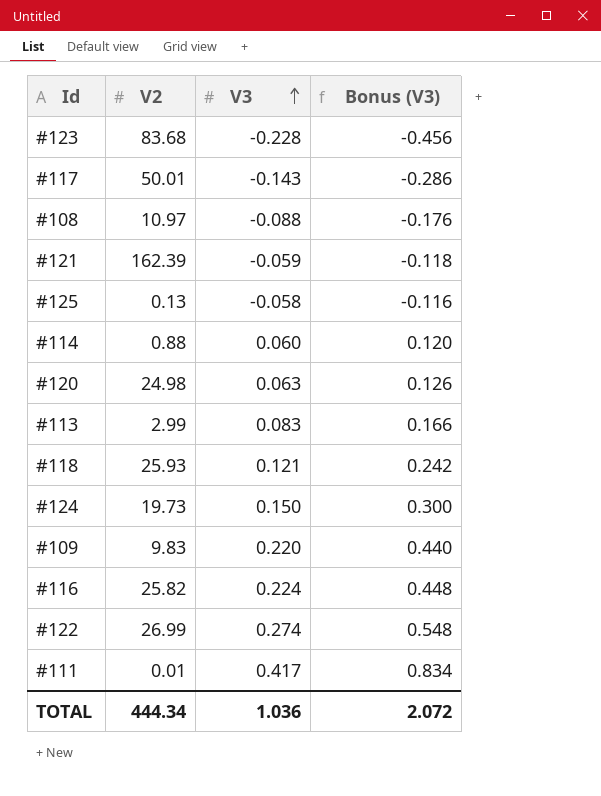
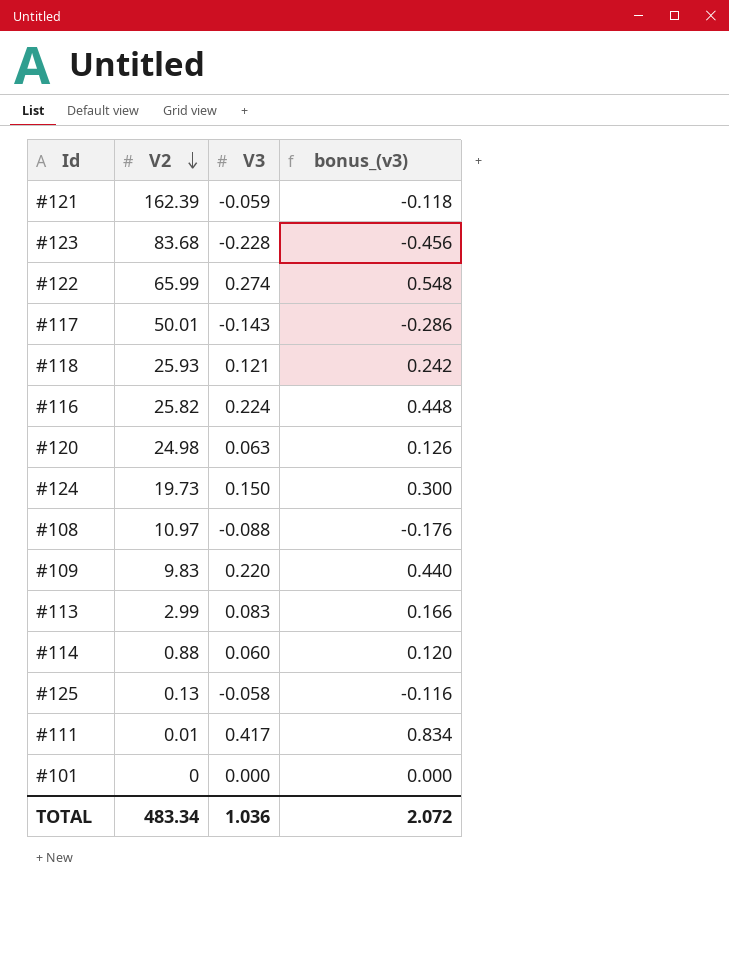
row order: V3 ascending -> V2 descending
column name: Bonus (V3) -> bonus_(v3)
#122 | V2: 26.99 -> 65.99
row #101: none -> 0 | 0.000 | 0.000
TOTAL | V2: 444.34 -> 483.34

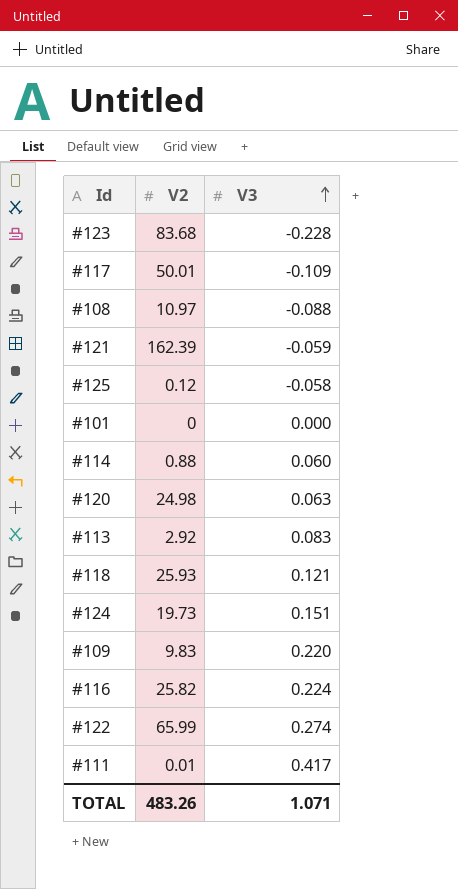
row order: V2 descending -> V3 ascending
column bonus_(v3) | formula: [V3] * 2 -> none
#117 | V3: -0.143 -> -0.109
#125 | V2: 0.13 -> 0.12
#113 | V2: 2.99 -> 2.92
#124 | V3: 0.150 -> 0.151
TOTAL | V2: 483.34 -> 483.26
TOTAL | V3: 1.036 -> 1.071

